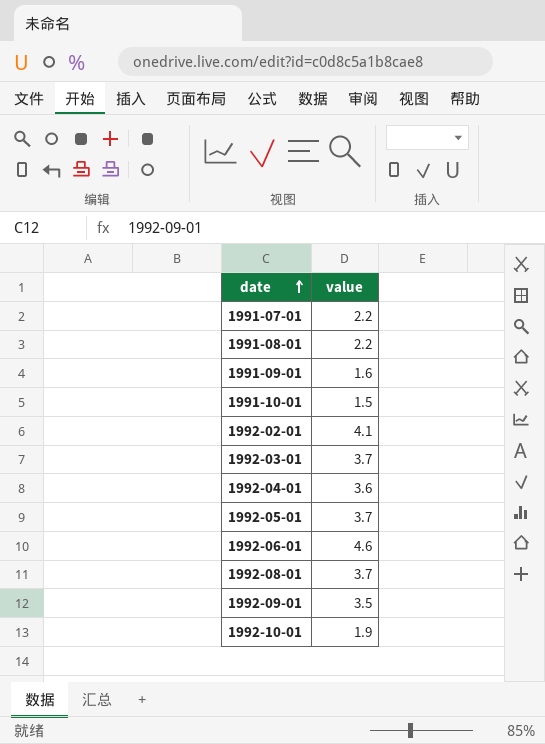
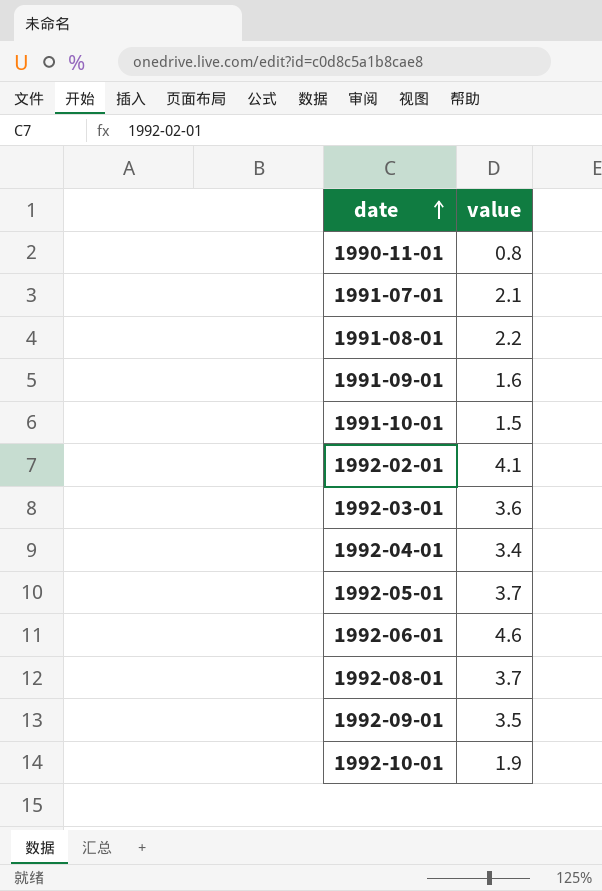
row 1990-11-01: none -> 0.8
1991-07-01 | value: 2.2 -> 2.1
1992-03-01 | value: 3.7 -> 3.6
1992-04-01 | value: 3.6 -> 3.4

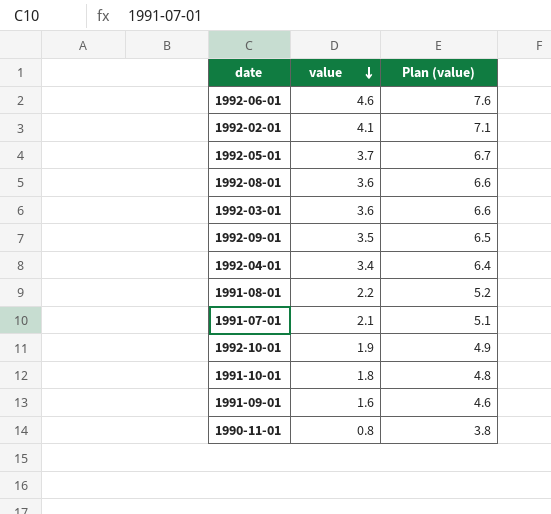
row order: date ascending -> value descending
column Plan (value) | formula: none -> [value] + 3
1992-08-01 | value: 3.7 -> 3.6
1991-10-01 | value: 1.5 -> 1.8

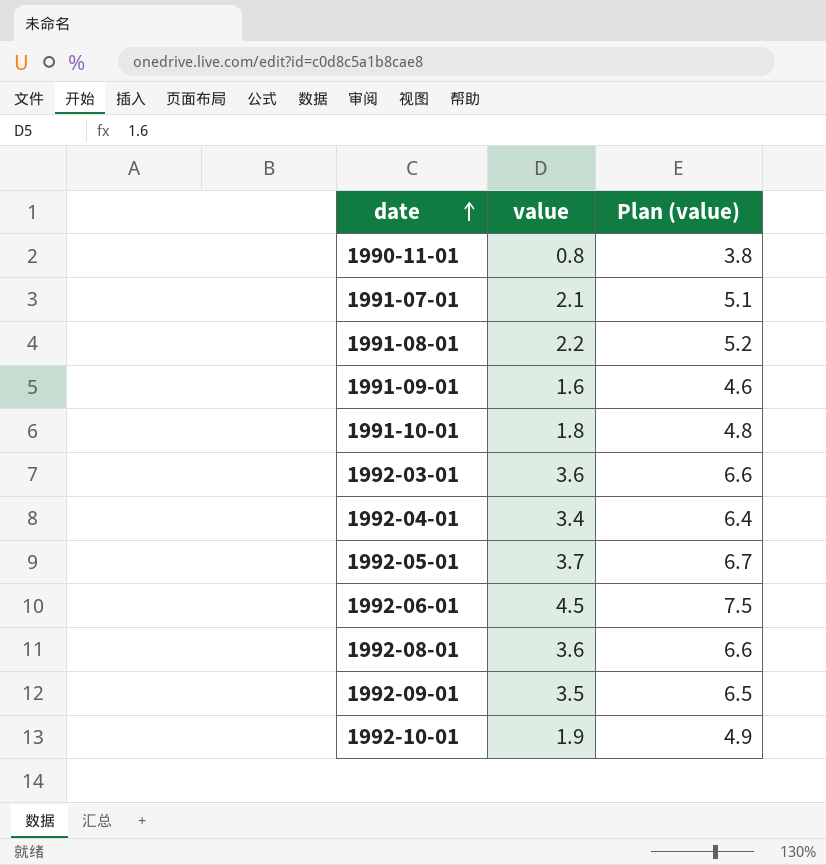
row order: value descending -> date ascending
row 1992-02-01: 4.1 | 7.1 -> none
1992-06-01 | value: 4.6 -> 4.5
1992-06-01 | Plan (value): 7.6 -> 7.5

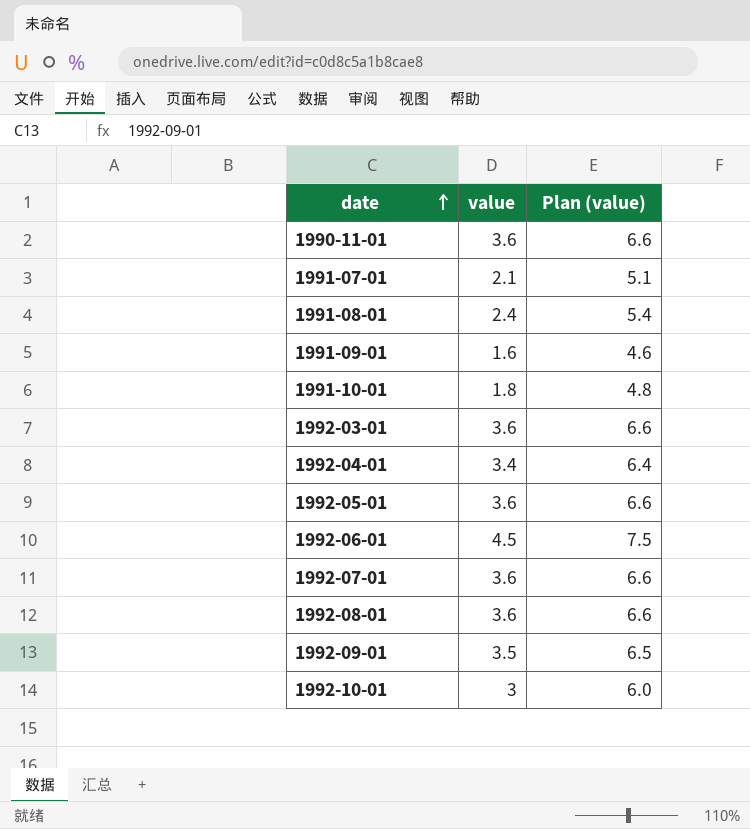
1990-11-01 | value: 0.8 -> 3.6
1990-11-01 | Plan (value): 3.8 -> 6.6
1991-08-01 | value: 2.2 -> 2.4
1991-08-01 | Plan (value): 5.2 -> 5.4
1992-05-01 | value: 3.7 -> 3.6
1992-05-01 | Plan (value): 6.7 -> 6.6
row 1992-07-01: none -> 3.6 | 6.6
1992-10-01 | value: 1.9 -> 3
1992-10-01 | Plan (value): 4.9 -> 6.0

